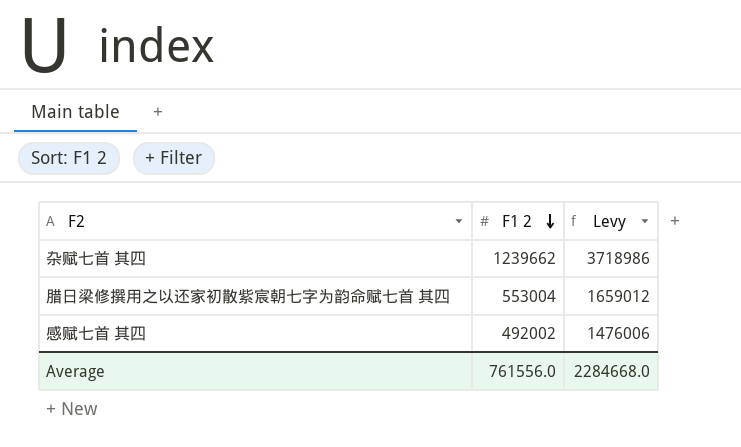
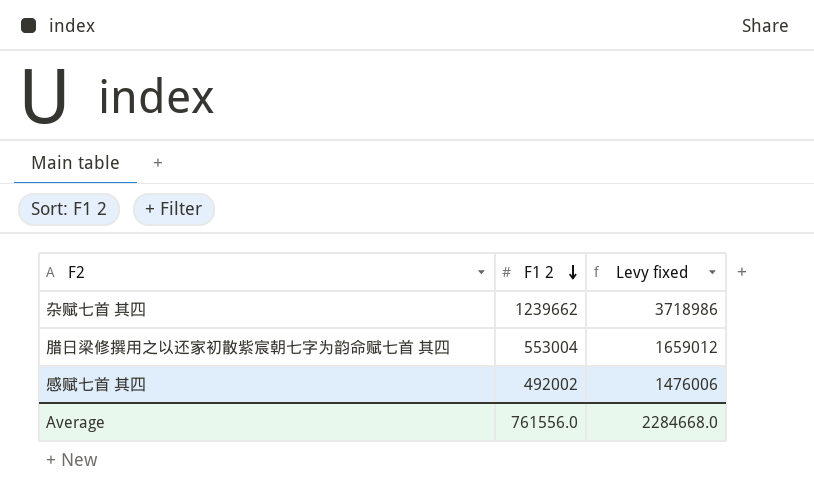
column name: Levy -> Levy fixed

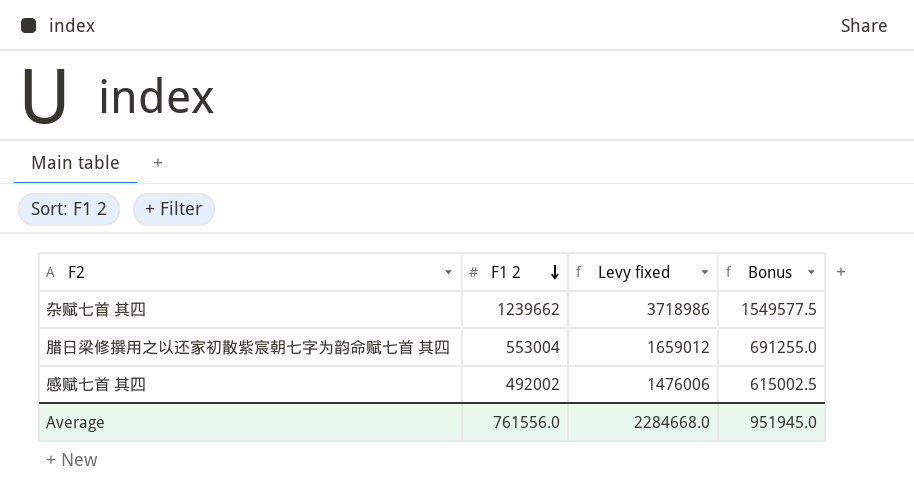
column Bonus | formula: none -> [F1 2] * 1.25

